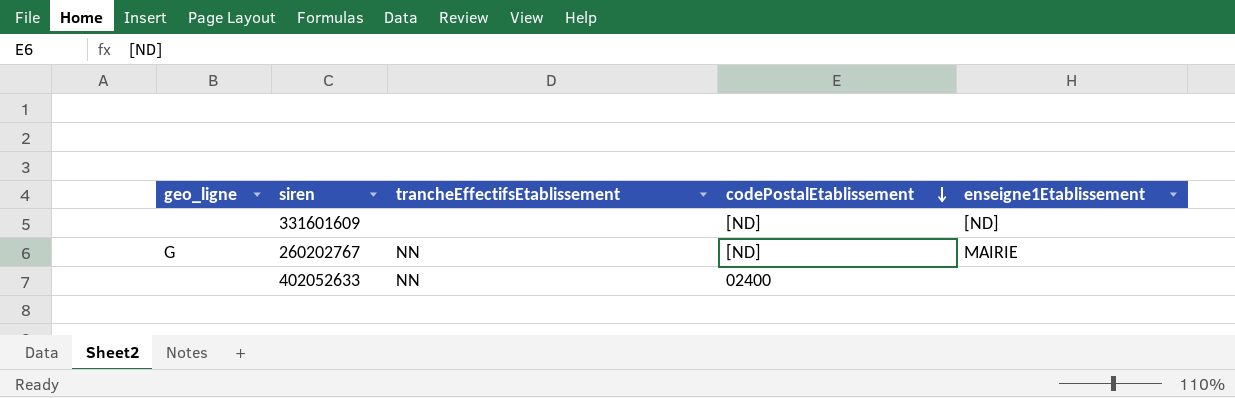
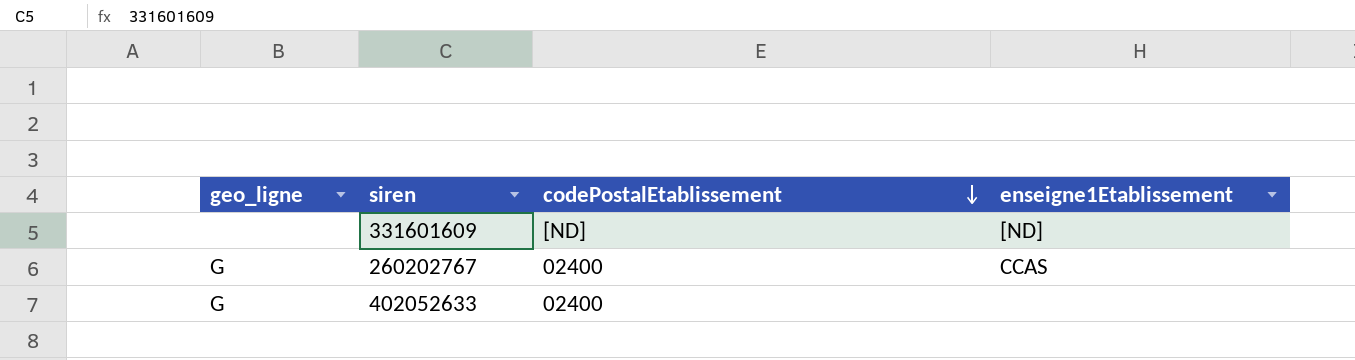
column trancheEffectifsEtablissement | position: 3 -> none
260202767 | codePostalEtablissement: [ND] -> 02400
260202767 | enseigne1Etablissement: MAIRIE -> CCAS
402052633 | geo_ligne: none -> G

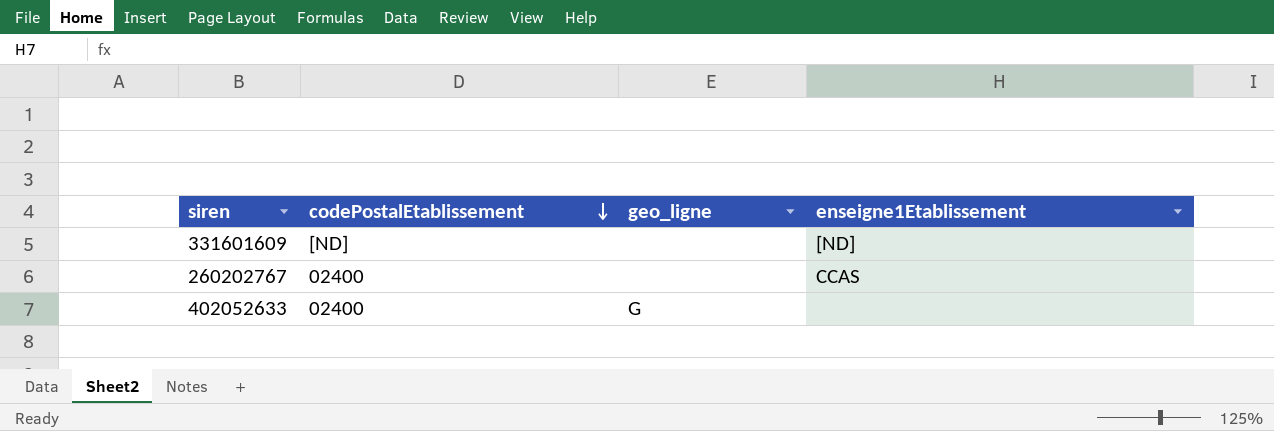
column geo_ligne | position: 1 -> 3
260202767 | geo_ligne: G -> none

